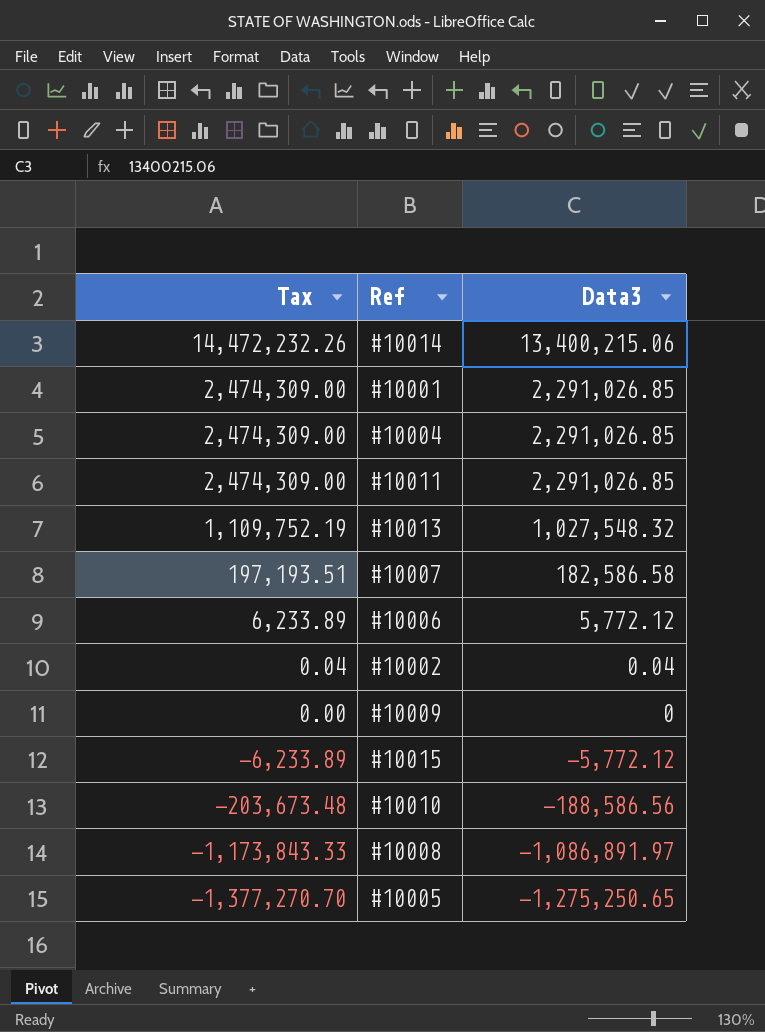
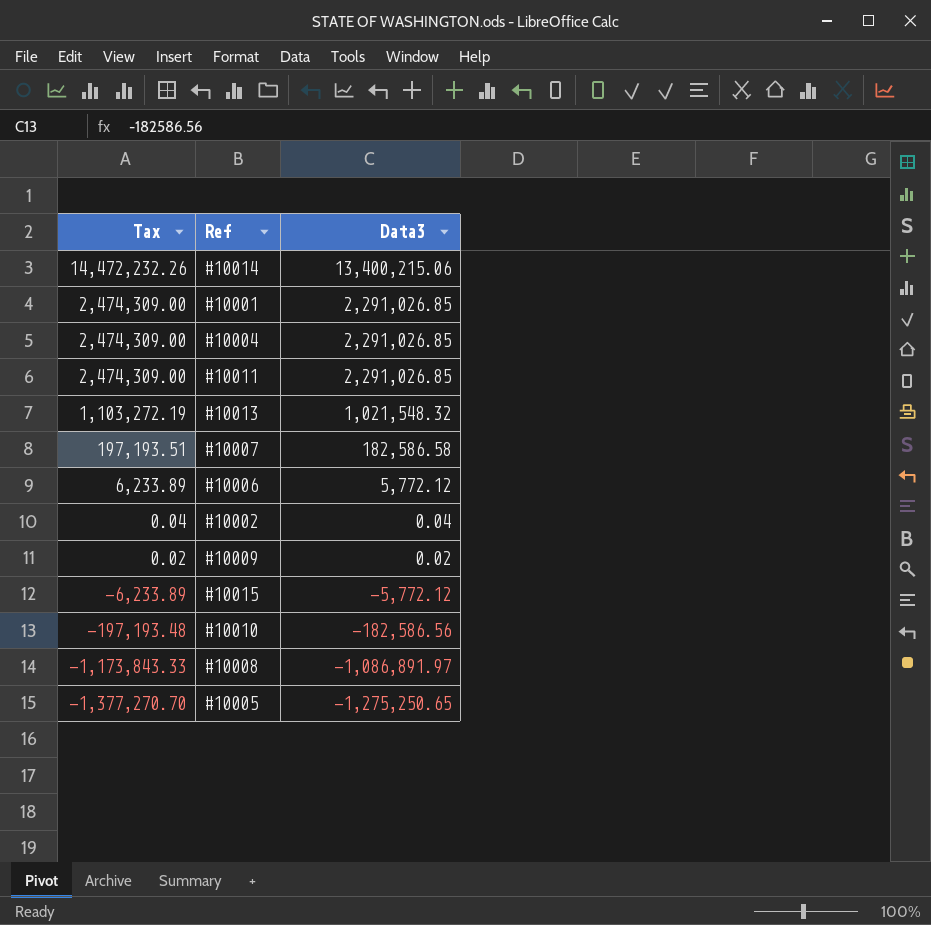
#10013 | Tax: 1,109,752.19 -> 1,103,272.19
#10013 | Data3: 1,027,548.32 -> 1,021,548.32
#10009 | Tax: 0.00 -> 0.02
#10009 | Data3: 0 -> 0.02
#10010 | Tax: -203,673.48 -> -197,193.48
#10010 | Data3: -188,586.56 -> -182,586.56

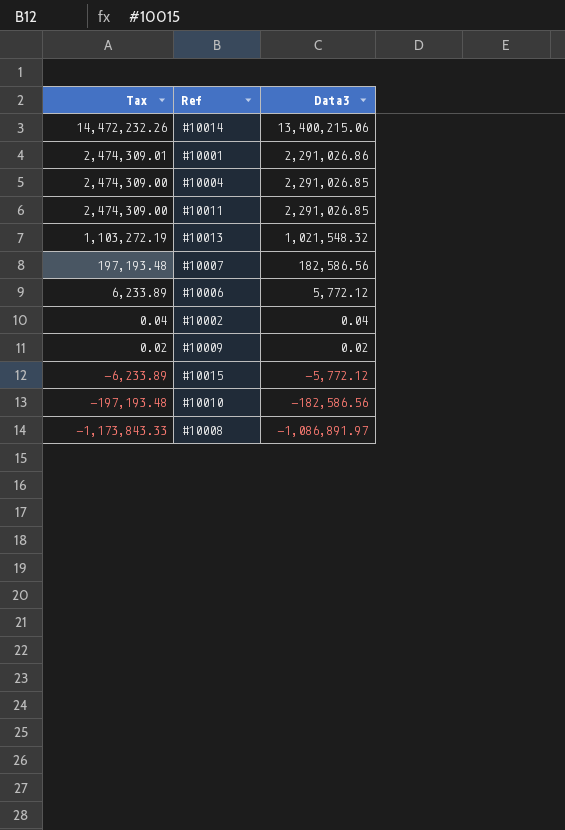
row #10005: -1,377,270.70 | -1,275,250.65 -> none
#10001 | Tax: 2,474,309.00 -> 2,474,309.01
#10001 | Data3: 2,291,026.85 -> 2,291,026.86
#10007 | Tax: 197,193.51 -> 197,193.48
#10007 | Data3: 182,586.58 -> 182,586.56

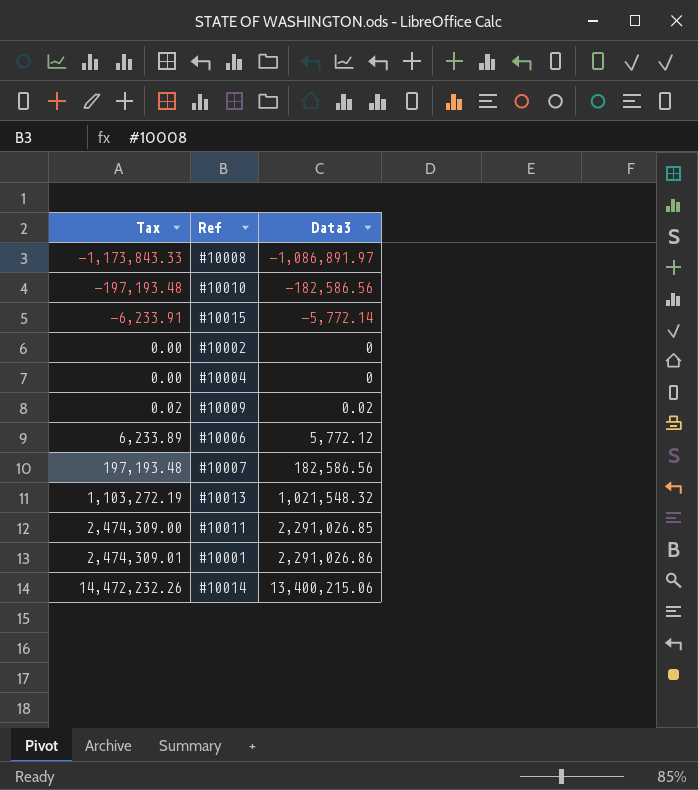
row order: Tax descending -> Tax ascending
#10015 | Tax: -6,233.89 -> -6,233.91
#10015 | Data3: -5,772.12 -> -5,772.14
#10002 | Tax: 0.04 -> 0.00
#10002 | Data3: 0.04 -> 0
#10004 | Tax: 2,474,309.00 -> 0.00
#10004 | Data3: 2,291,026.85 -> 0

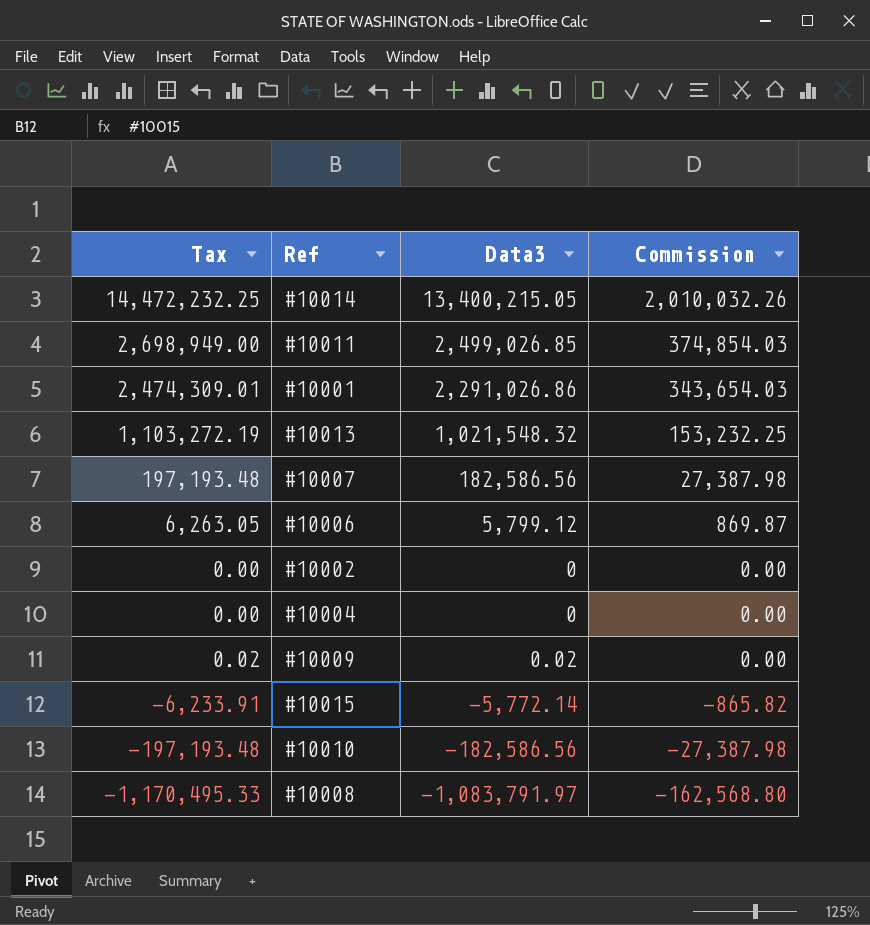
row order: Tax ascending -> Commission descending
column Commission | formula: none -> [Data3] * 0.15
#10014 | Tax: 14,472,232.26 -> 14,472,232.25
#10014 | Data3: 13,400,215.06 -> 13,400,215.05
#10011 | Tax: 2,474,309.00 -> 2,698,949.00
#10011 | Data3: 2,291,026.85 -> 2,499,026.85
#10006 | Tax: 6,233.89 -> 6,263.05
#10006 | Data3: 5,772.12 -> 5,799.12
#10008 | Tax: -1,173,843.33 -> -1,170,495.33
#10008 | Data3: -1,086,891.97 -> -1,083,791.97

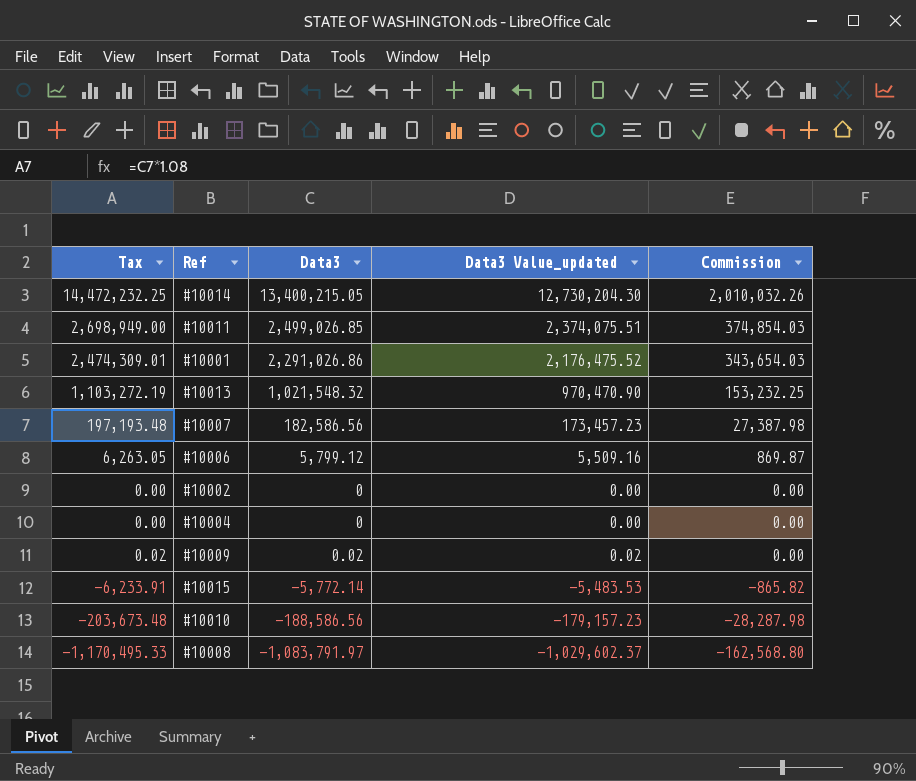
column Data3 Value_updated | formula: none -> [Data3] * 0.95
#10010 | Tax: -197,193.48 -> -203,673.48
#10010 | Data3: -182,586.56 -> -188,586.56
#10010 | Commission: -27,387.98 -> -28,287.98

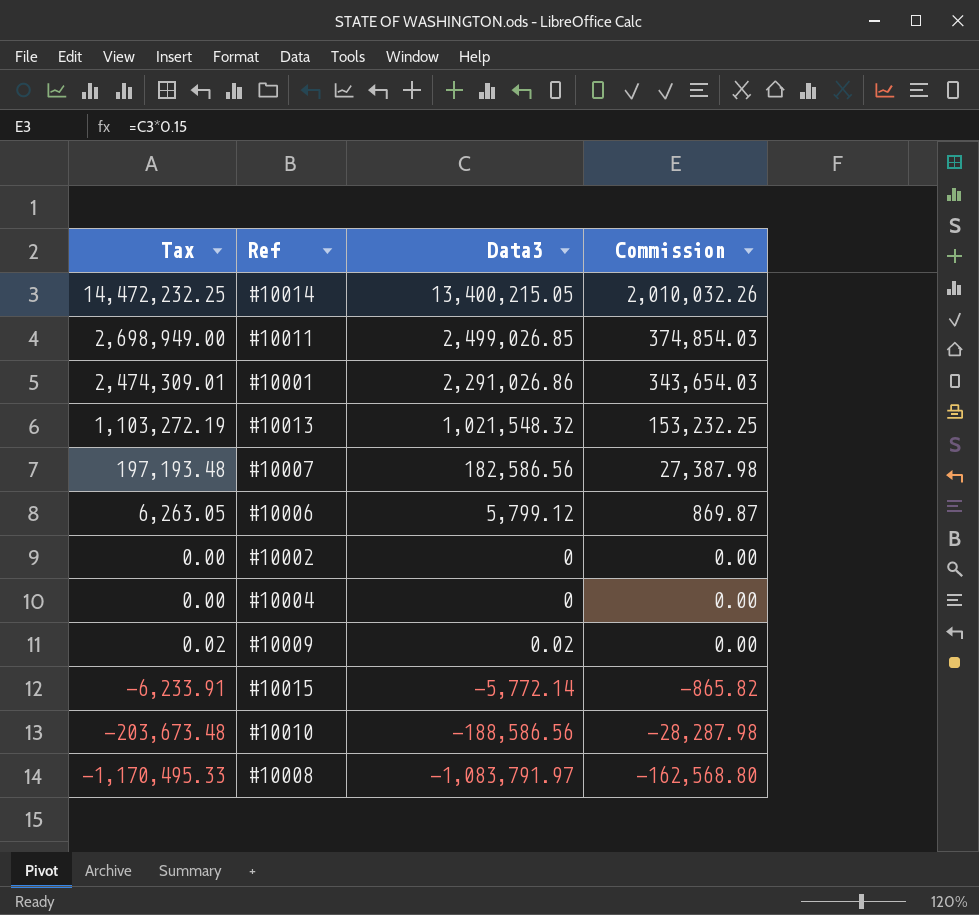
column Data3 Value_updated | formula: [Data3] * 0.95 -> none

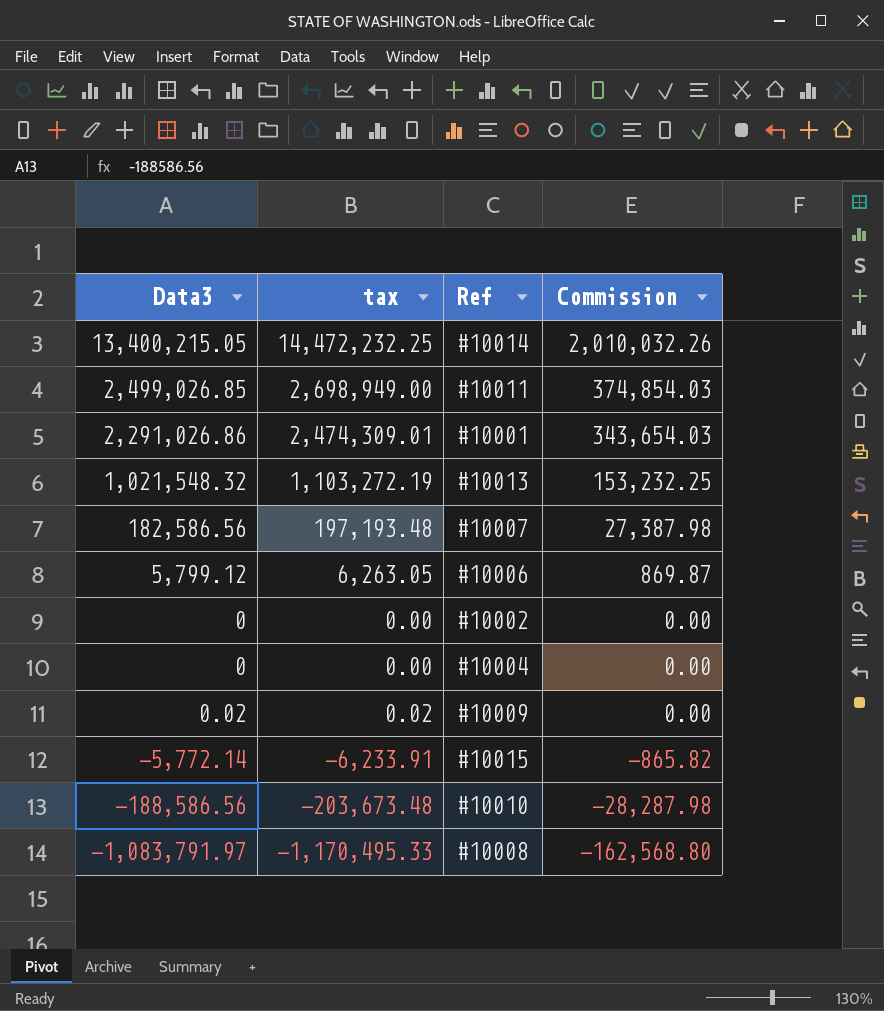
column Data3 | position: 3 -> 1
column name: Tax -> tax

